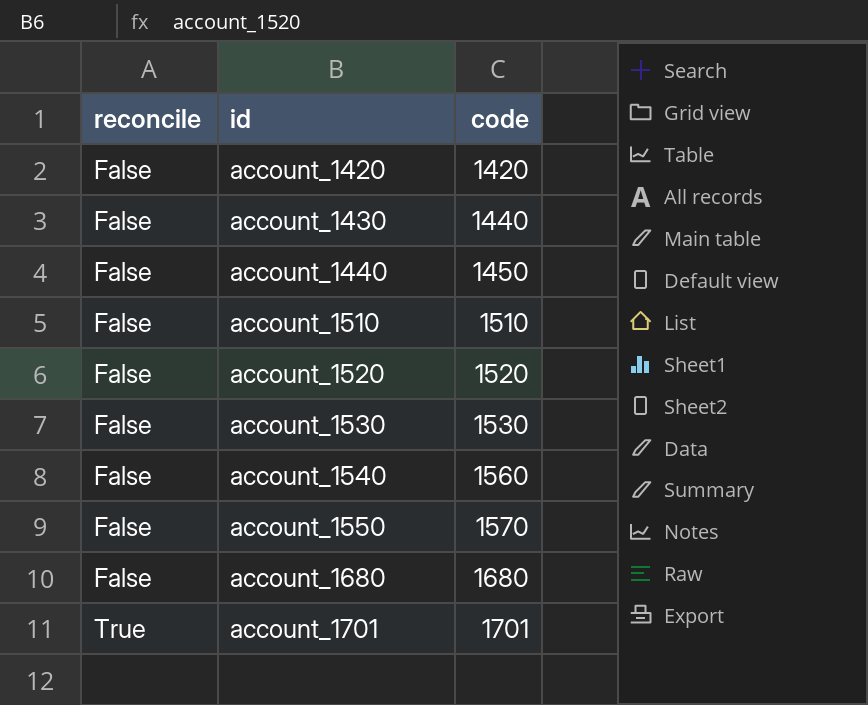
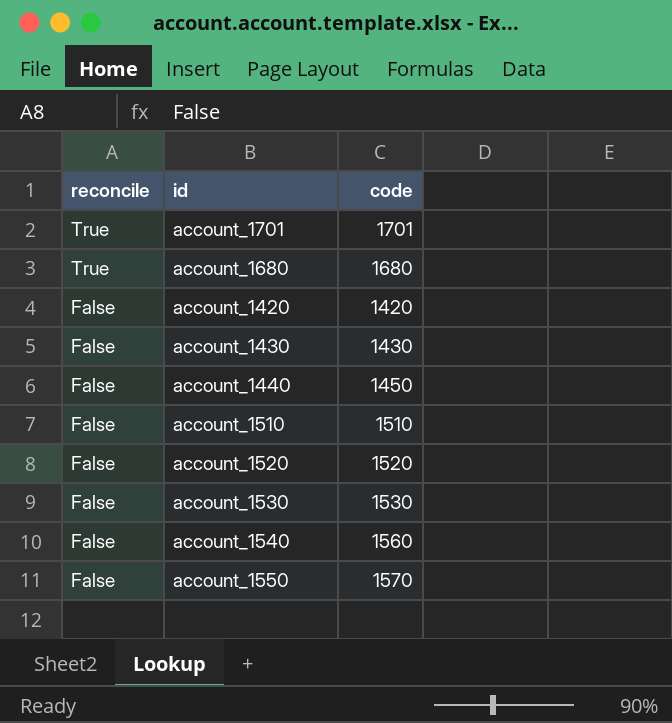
row order: reconcile ascending -> reconcile descending
account_1680 | reconcile: False -> True
account_1430 | code: 1440 -> 1430

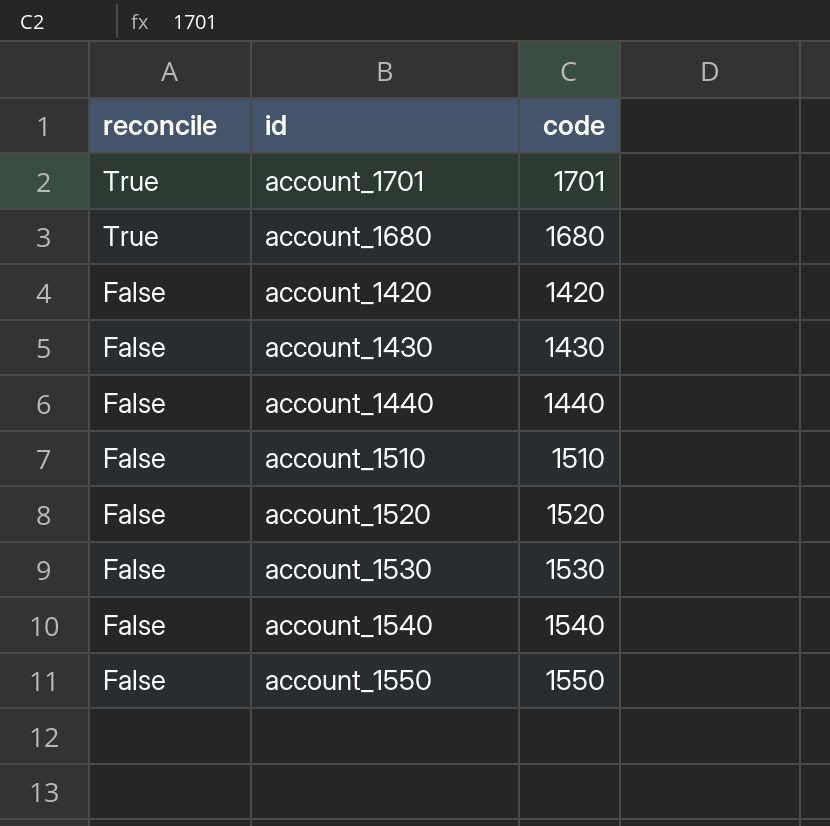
account_1440 | code: 1450 -> 1440
account_1540 | code: 1560 -> 1540
account_1550 | code: 1570 -> 1550

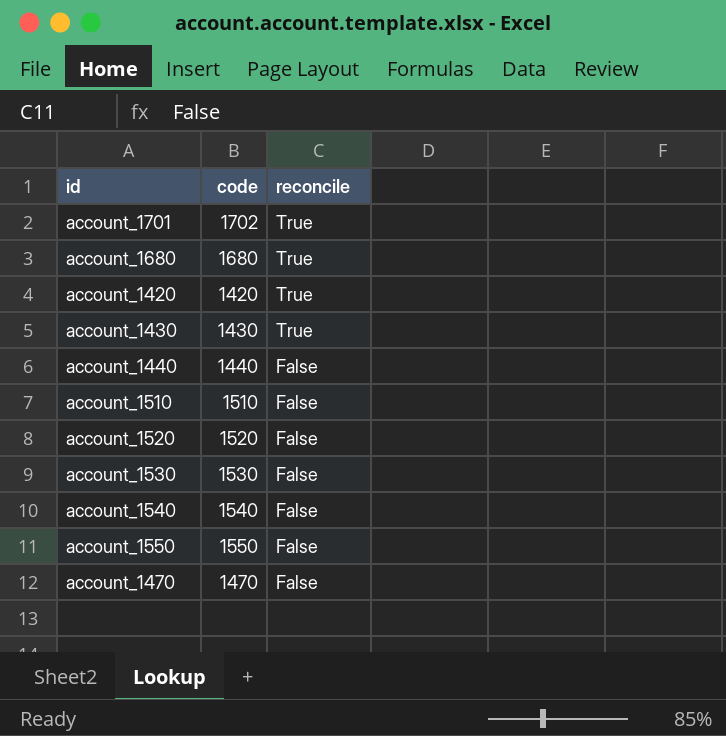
column reconcile | position: 1 -> 3
account_1701 | code: 1701 -> 1702
account_1420 | reconcile: False -> True
account_1430 | reconcile: False -> True
row account_1470: none -> 1470 | False

